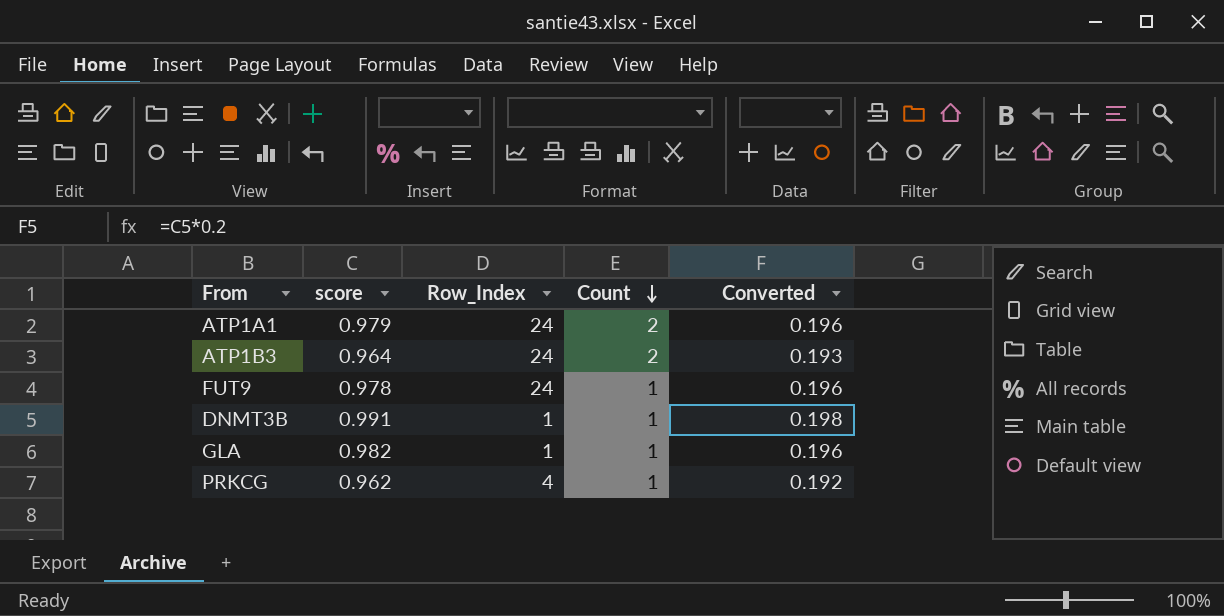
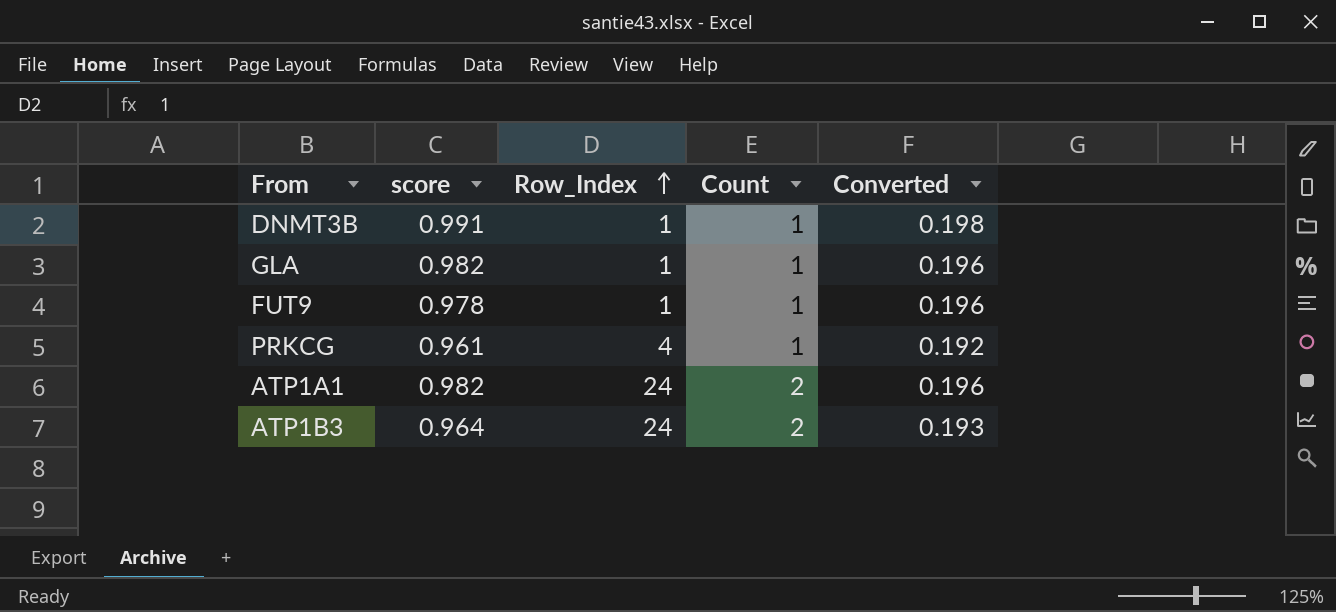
row order: Count descending -> Row_Index ascending
FUT9 | Row_Index: 24 -> 1
PRKCG | score: 0.962 -> 0.961
ATP1A1 | score: 0.979 -> 0.982

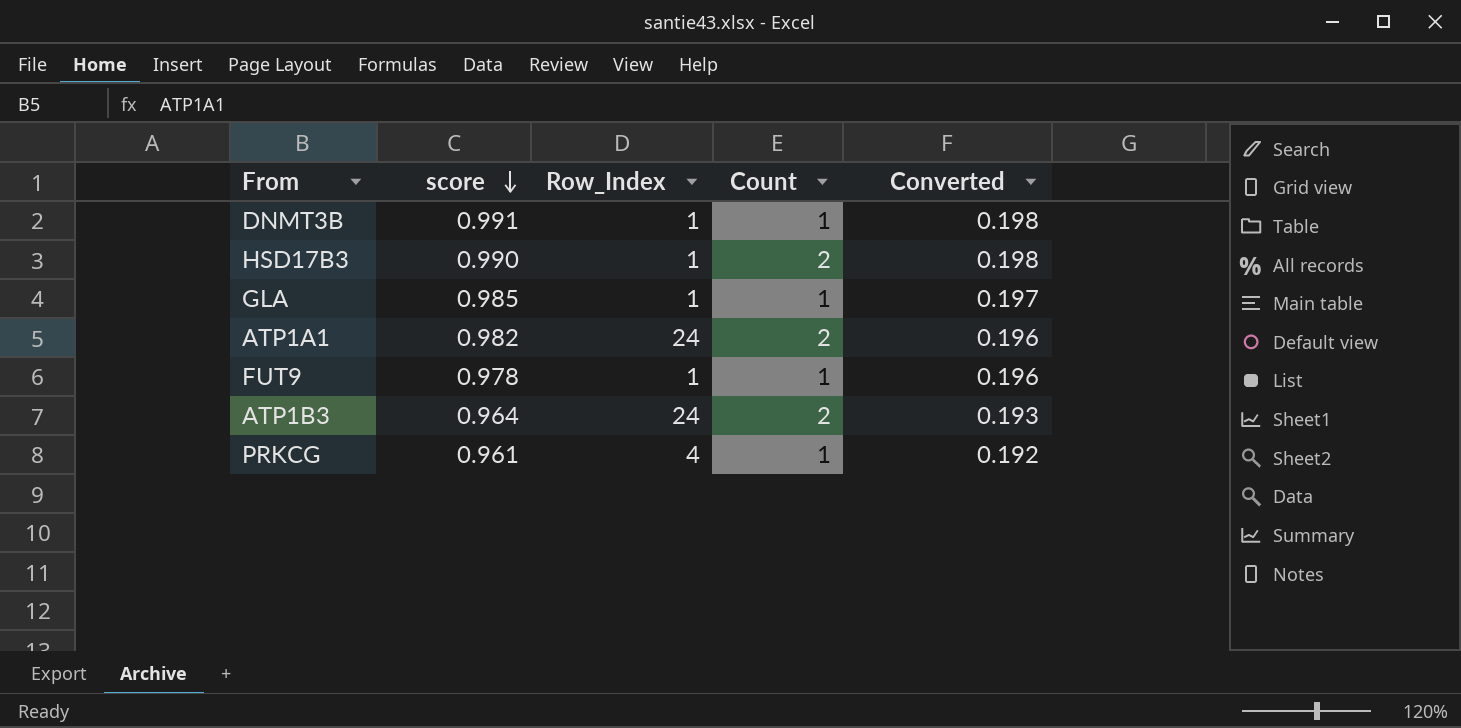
row order: Row_Index ascending -> score descending
row HSD17B3: none -> 0.990 | 1 | 2 | 0.198
GLA | score: 0.982 -> 0.985
GLA | Converted: 0.196 -> 0.197

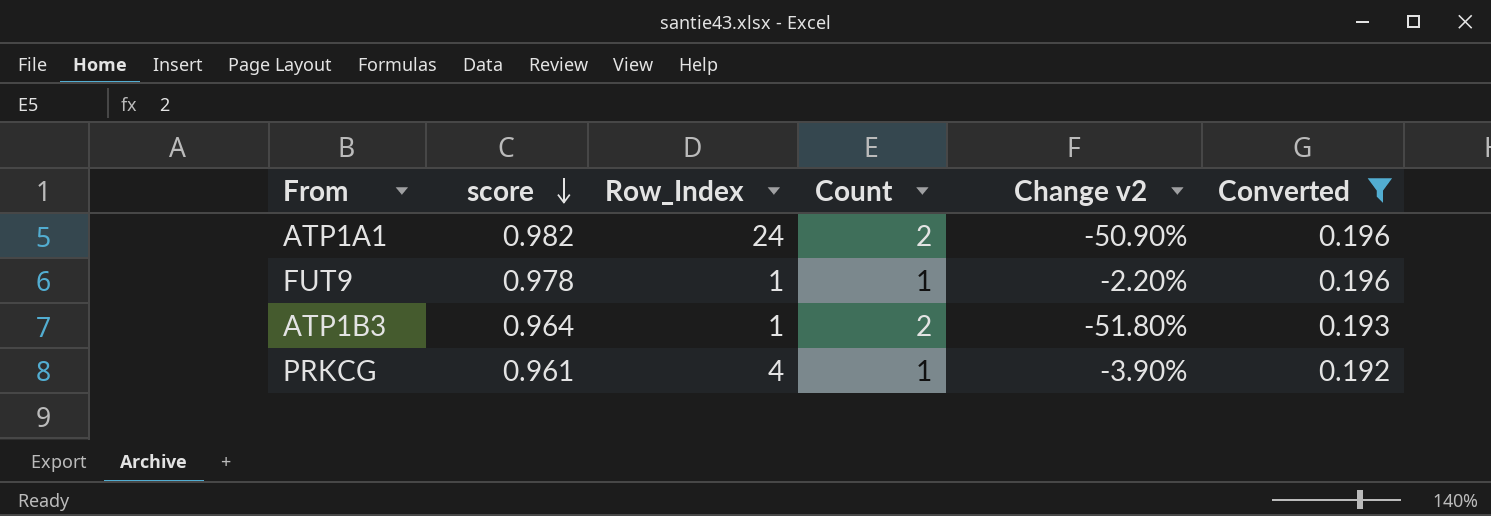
filter: none -> Converted <= 0.196
column Change v2 | formula: none -> ([score] - [Count]) / [Count]
ATP1B3 | Row_Index: 24 -> 1

